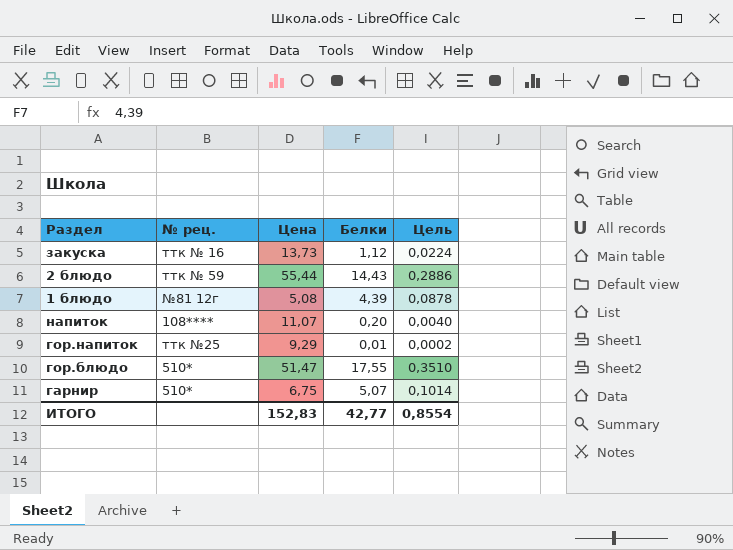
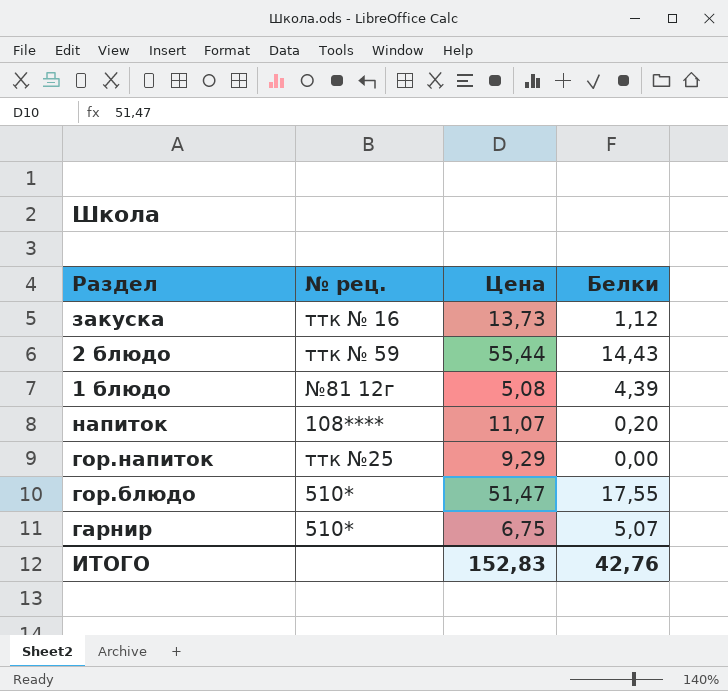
column Цель | formula: [Белки] * 0,02 -> none
гор.напиток | Белки: 0,01 -> 0,00
ИТОГО | Белки: 42,77 -> 42,76

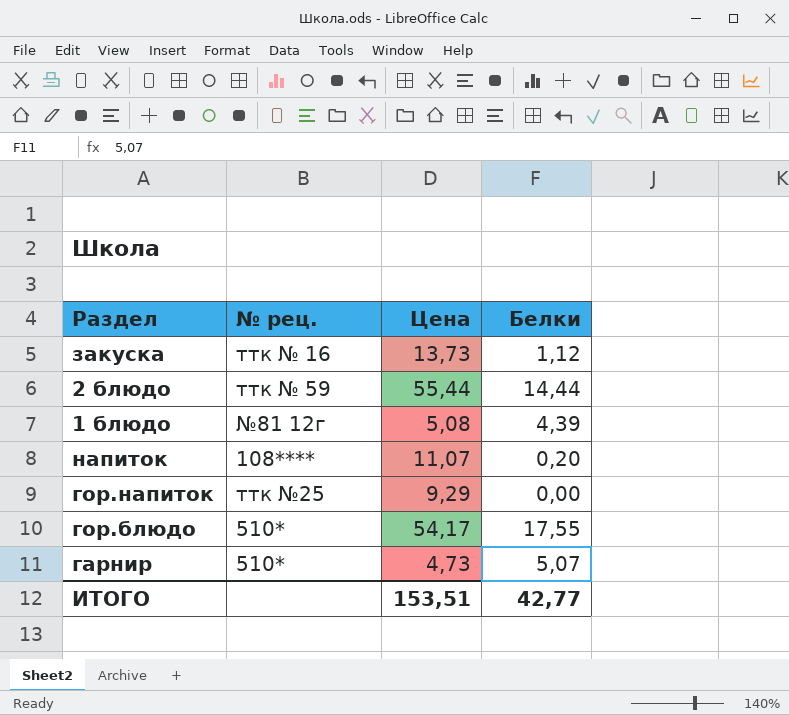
2 блюдо | Белки: 14,43 -> 14,44
гор.блюдо | Цена: 51,47 -> 54,17
гарнир | Цена: 6,75 -> 4,73
ИТОГО | Цена: 152,83 -> 153,51
ИТОГО | Белки: 42,76 -> 42,77

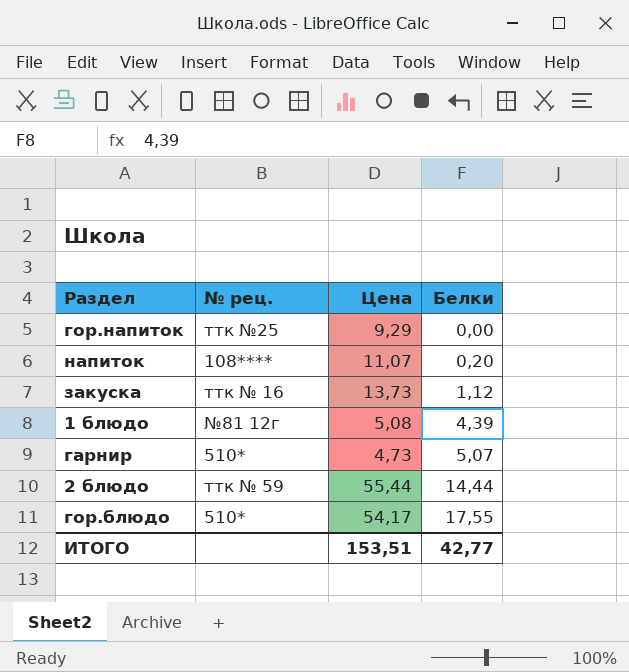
row order: none -> Белки ascending

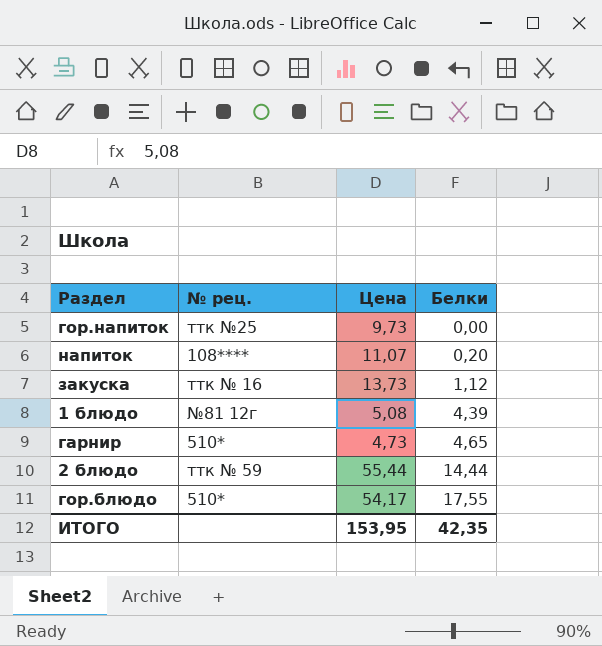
гор.напиток | Цена: 9,29 -> 9,73
гарнир | Белки: 5,07 -> 4,65
ИТОГО | Цена: 153,51 -> 153,95
ИТОГО | Белки: 42,77 -> 42,35

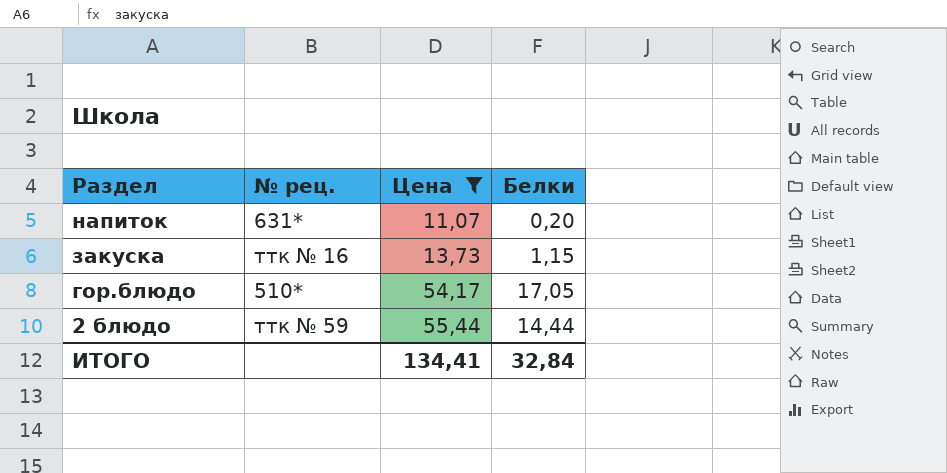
filter: none -> Цена >= 11,07
row order: Белки ascending -> Раздел descending
напиток | № рец.: 108**** -> 631*
закуска | Белки: 1,12 -> 1,15
гор.блюдо | Белки: 17,55 -> 17,05
ИТОГО | Цена: 153,95 -> 134,41
ИТОГО | Белки: 42,35 -> 32,84

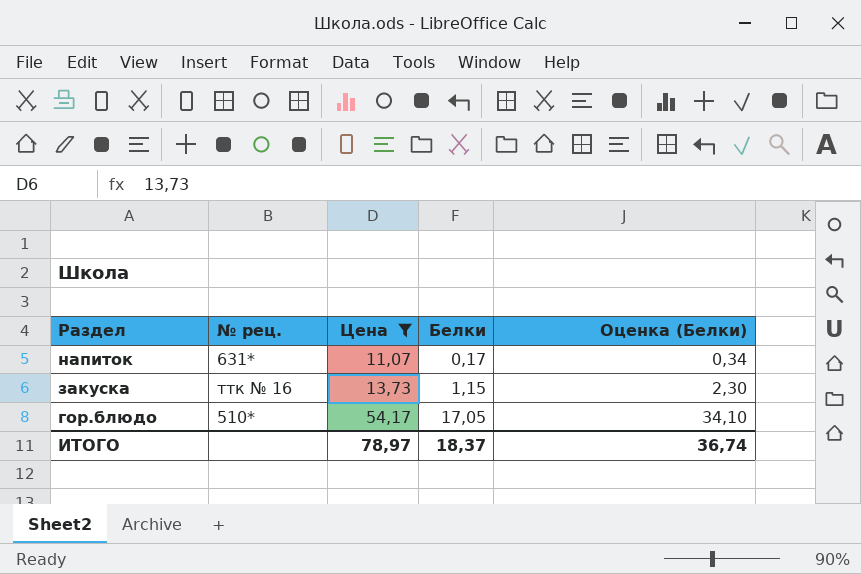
column Оценка (Белки) | formula: none -> [Белки] * 2
row 2 блюдо: ттк № 59 | 55,44 | 14,44 -> none
напиток | Белки: 0,20 -> 0,17
ИТОГО | Цена: 134,41 -> 78,97
ИТОГО | Белки: 32,84 -> 18,37

